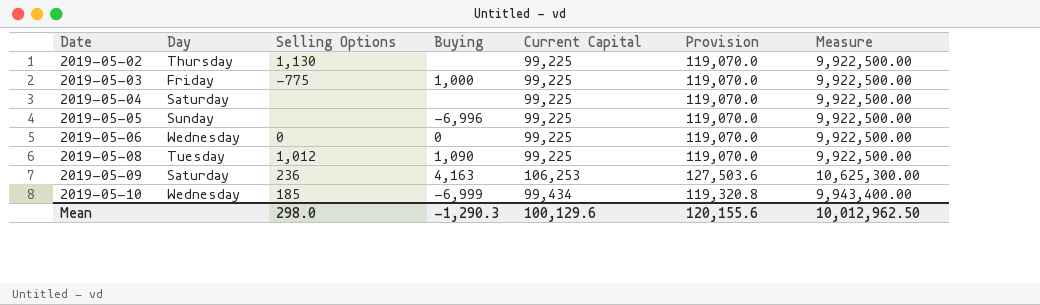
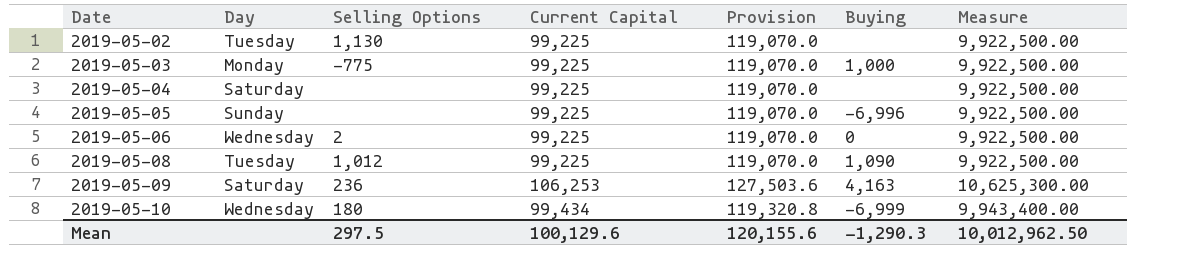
column Buying | position: 4 -> 6
2019-05-02 | Day: Thursday -> Tuesday
2019-05-03 | Day: Friday -> Monday
2019-05-06 | Selling Options: 0 -> 2
2019-05-10 | Selling Options: 185 -> 180
Mean | Selling Options: 298.0 -> 297.5

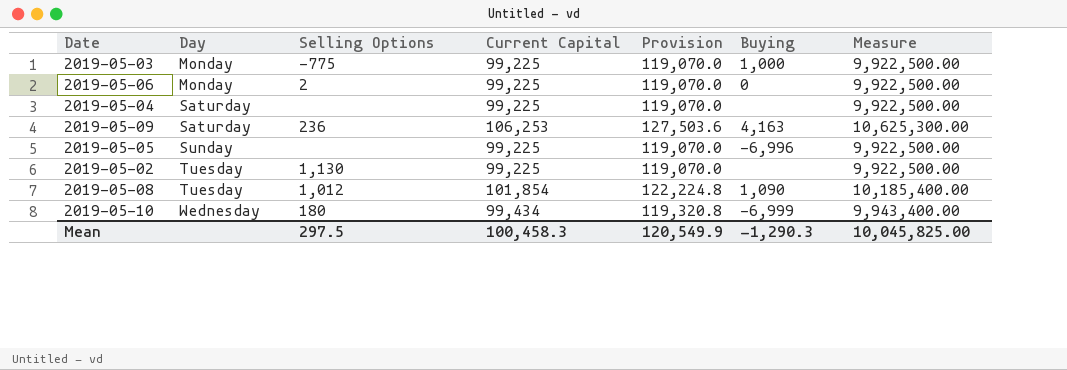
row order: Date ascending -> Day ascending
2019-05-06 | Day: Wednesday -> Monday
2019-05-08 | Current Capital: 99,225 -> 101,854
2019-05-08 | Provision: 119,070.0 -> 122,224.8
2019-05-08 | Measure: 9,922,500.00 -> 10,185,400.00
Mean | Current Capital: 100,129.6 -> 100,458.3
Mean | Provision: 120,155.6 -> 120,549.9
Mean | Measure: 10,012,962.50 -> 10,045,825.00

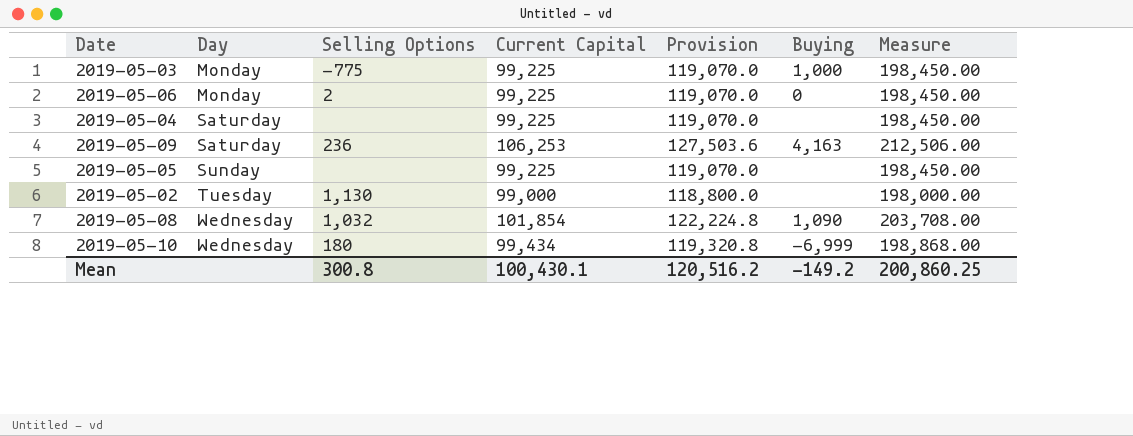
column Measure | formula: [Current Capital] * 100 -> [Current Capital] * 2
2019-05-05 | Buying: -6,996 -> none
2019-05-02 | Current Capital: 99,225 -> 99,000
2019-05-02 | Provision: 119,070.0 -> 118,800.0
2019-05-08 | Day: Tuesday -> Wednesday
2019-05-08 | Selling Options: 1,012 -> 1,032
Mean | Selling Options: 297.5 -> 300.8
Mean | Current Capital: 100,458.3 -> 100,430.1
Mean | Provision: 120,549.9 -> 120,516.2
Mean | Buying: -1,290.3 -> -149.2
Mean | Measure: 10,045,825.00 -> 200,860.25

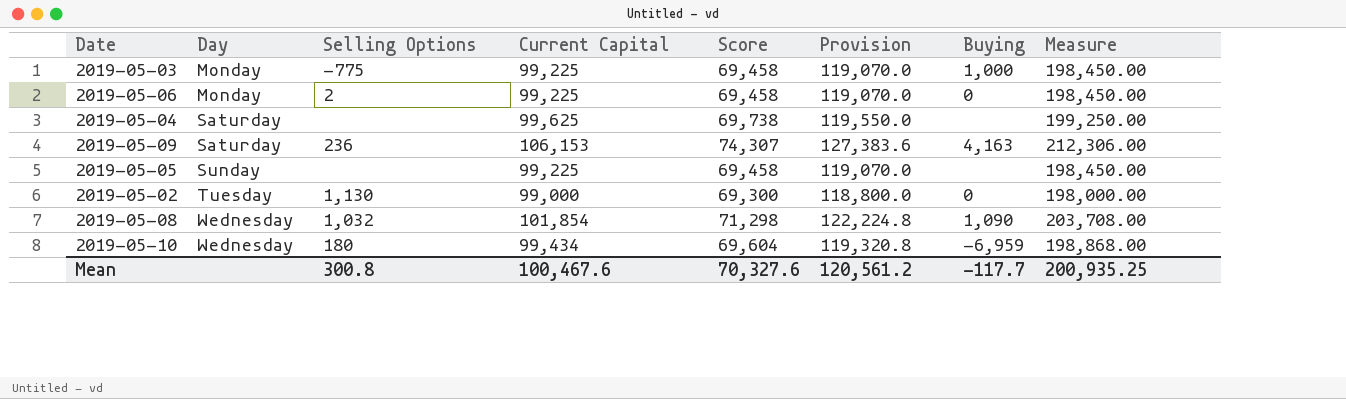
column Score | formula: none -> [Current Capital] * 0.7
2019-05-04 | Current Capital: 99,225 -> 99,625
2019-05-04 | Provision: 119,070.0 -> 119,550.0
2019-05-04 | Measure: 198,450.00 -> 199,250.00
2019-05-09 | Current Capital: 106,253 -> 106,153
2019-05-09 | Provision: 127,503.6 -> 127,383.6
2019-05-09 | Measure: 212,506.00 -> 212,306.00
2019-05-02 | Buying: none -> 0
2019-05-10 | Buying: -6,999 -> -6,959
Mean | Current Capital: 100,430.1 -> 100,467.6
Mean | Provision: 120,516.2 -> 120,561.2
Mean | Buying: -149.2 -> -117.7
Mean | Measure: 200,860.25 -> 200,935.25

